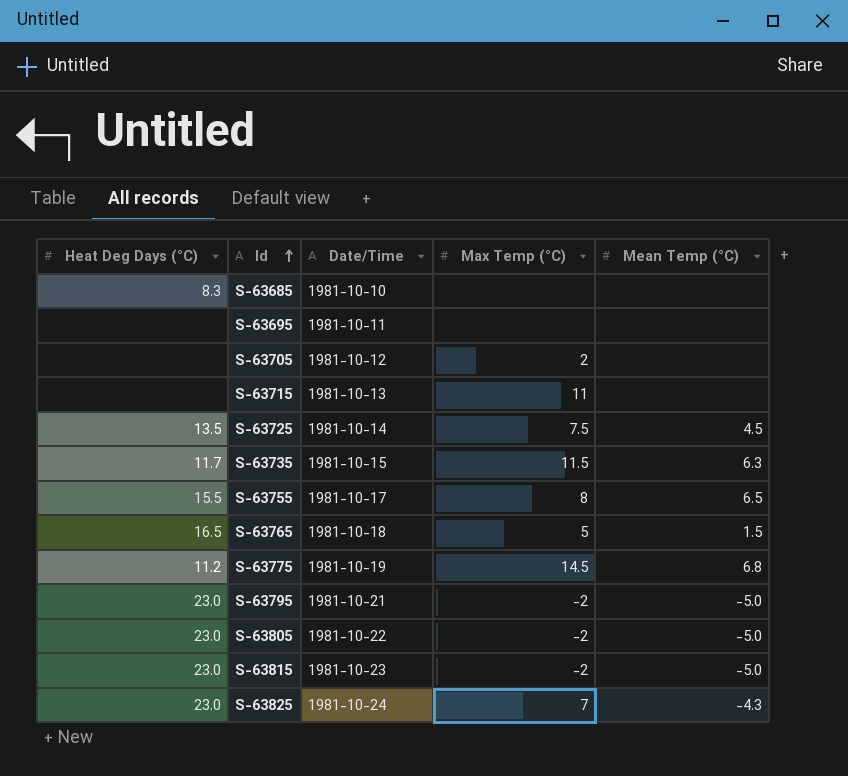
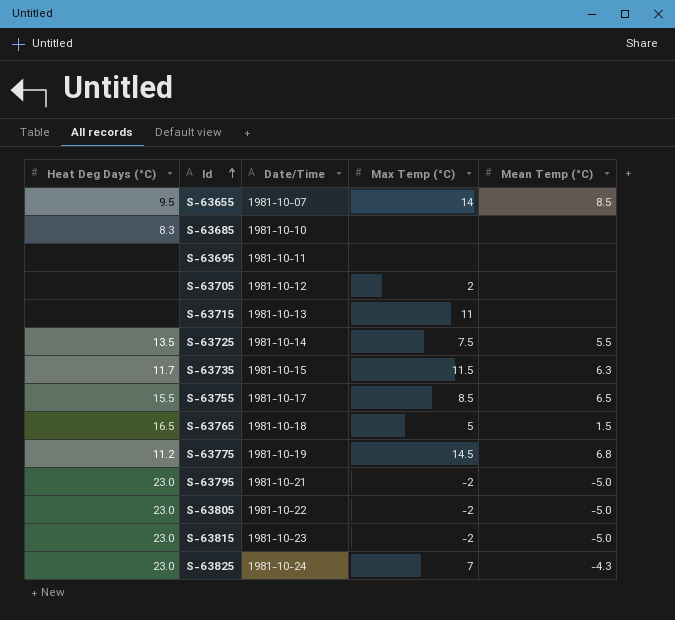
row S-63655: none -> 9.5 | 1981-10-07 | 14 | 8.5
S-63725 | Mean Temp (°C): 4.5 -> 5.5
S-63755 | Max Temp (°C): 8 -> 8.5

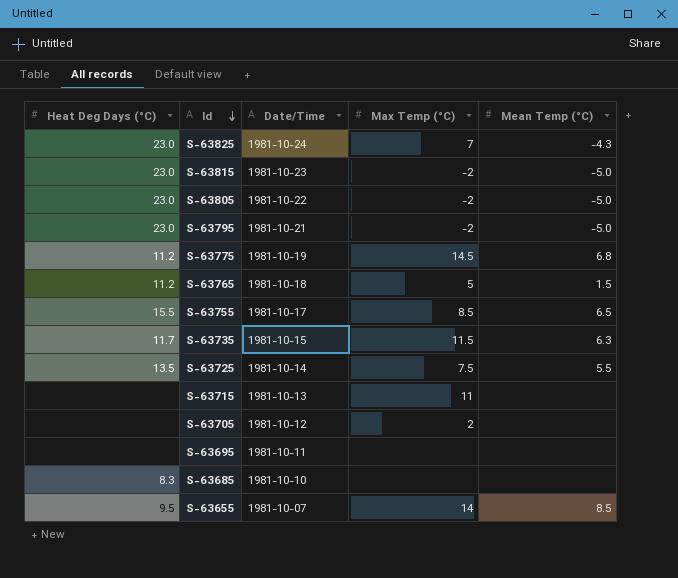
row order: Id ascending -> Id descending
S-63765 | Heat Deg Days (°C): 16.5 -> 11.2

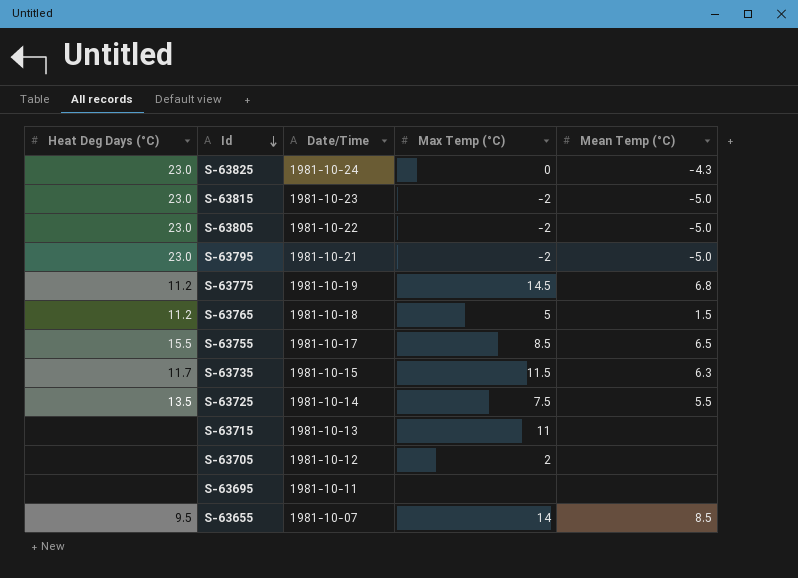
row S-63685: 8.3 | 1981-10-10 | none | none -> none
S-63825 | Max Temp (°C): 7 -> 0

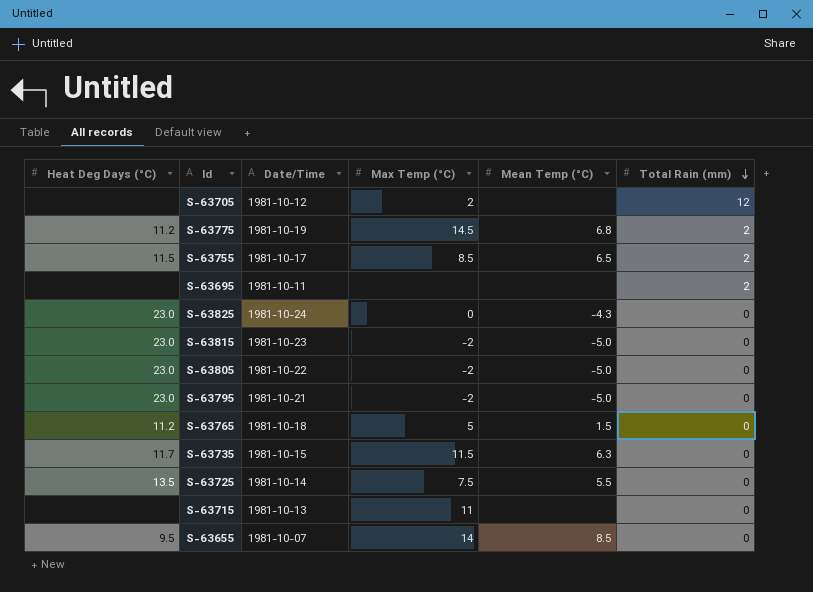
row order: Id descending -> Total Rain (mm) descending
column Total Rain (mm) | position: none -> 6
S-63755 | Heat Deg Days (°C): 15.5 -> 11.5

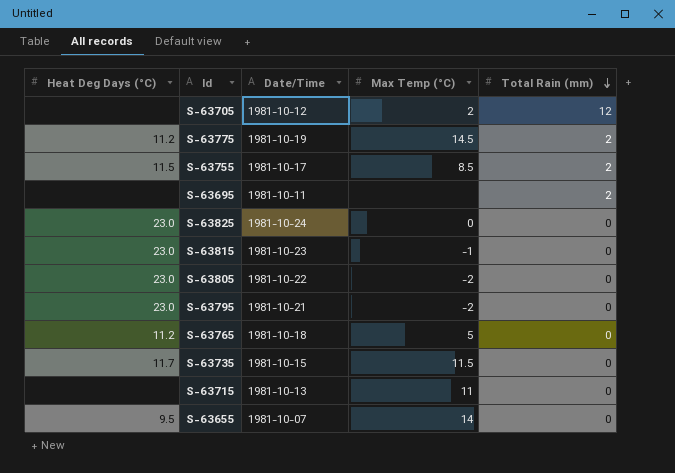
column Mean Temp (°C) | position: 5 -> none
row S-63725: 13.5 | 1981-10-14 | 7.5 | 5.5 | 0 -> none
S-63815 | Max Temp (°C): -2 -> -1

